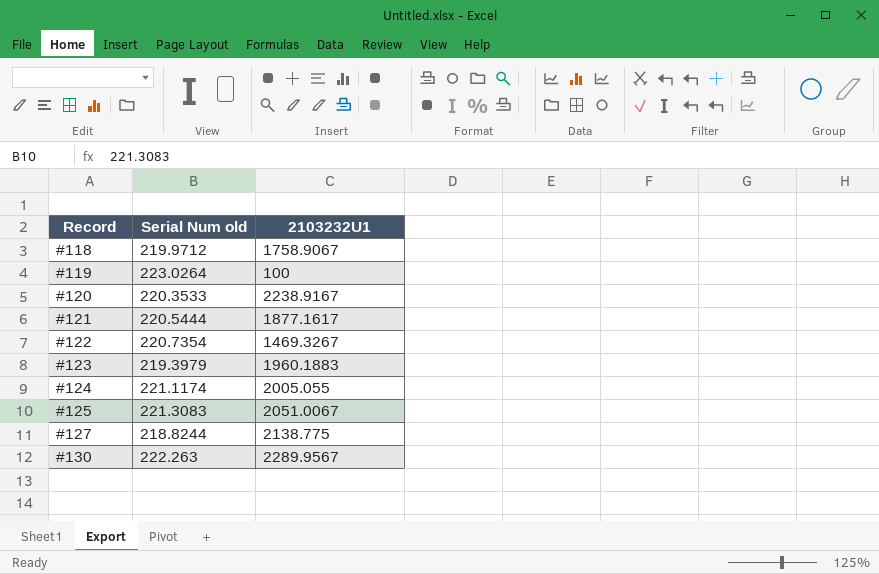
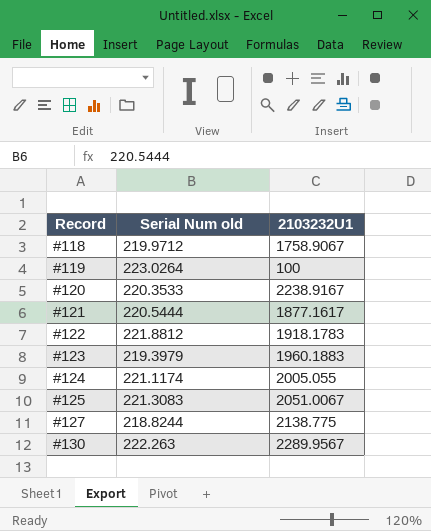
#122 | Serial Num old: 220.7354 -> 221.8812
#122 | 2103232U1: 1469.3267 -> 1918.1783

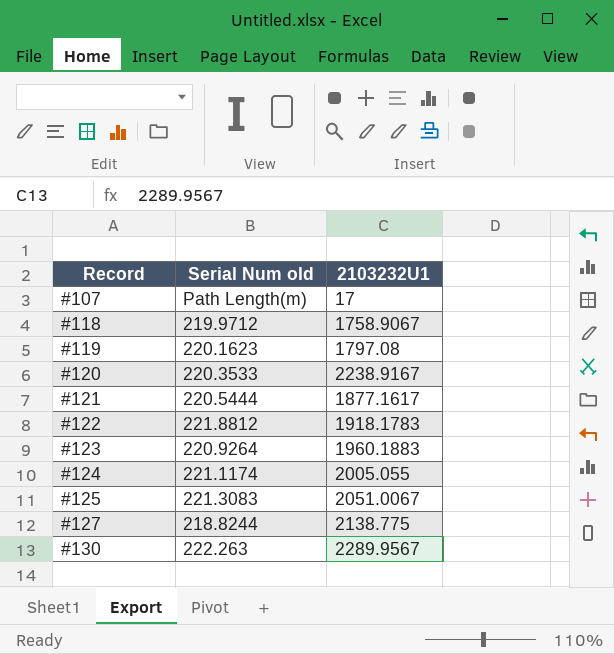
row #107: none -> Path Length(m) | 17
#119 | Serial Num old: 223.0264 -> 220.1623
#119 | 2103232U1: 100 -> 1797.08
#123 | Serial Num old: 219.3979 -> 220.9264

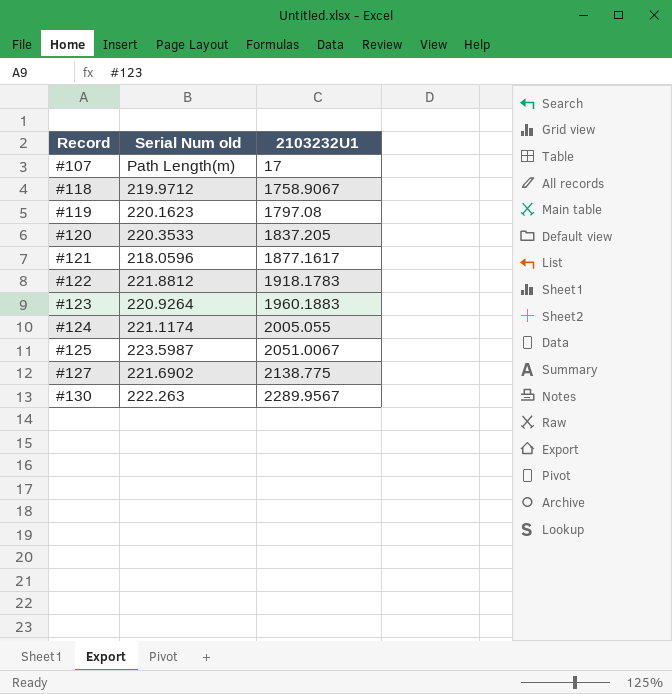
#120 | 2103232U1: 2238.9167 -> 1837.205
#121 | Serial Num old: 220.5444 -> 218.0596
#125 | Serial Num old: 221.3083 -> 223.5987
#127 | Serial Num old: 218.8244 -> 221.6902

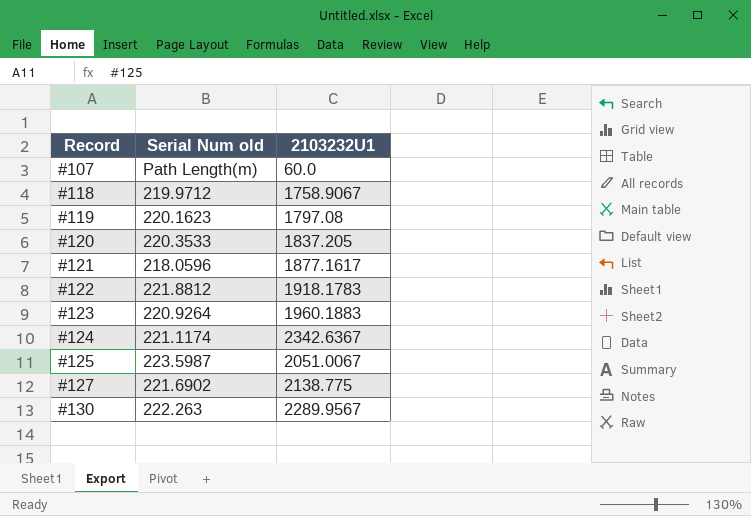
#107 | 2103232U1: 17 -> 60.0
#124 | 2103232U1: 2005.055 -> 2342.6367

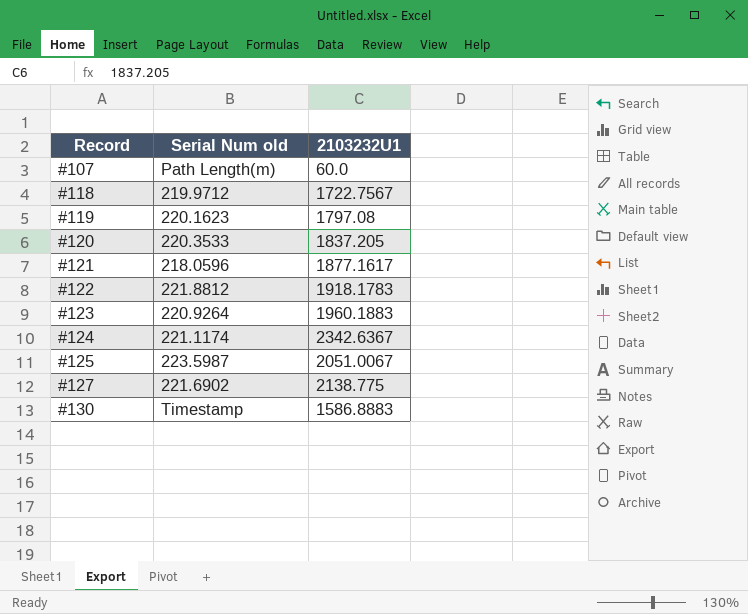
#118 | 2103232U1: 1758.9067 -> 1722.7567
#130 | Serial Num old: 222.263 -> Timestamp
#130 | 2103232U1: 2289.9567 -> 1586.8883

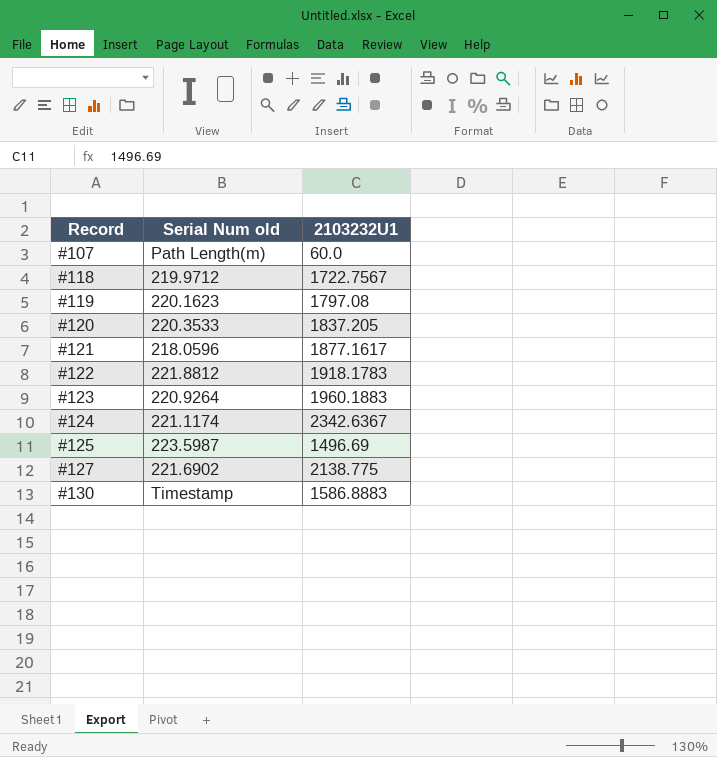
#125 | 2103232U1: 2051.0067 -> 1496.69

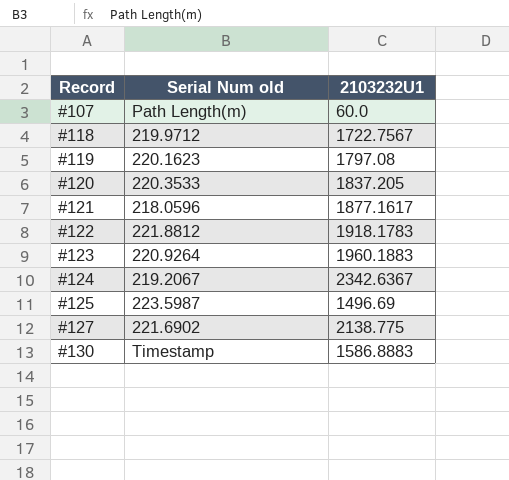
#124 | Serial Num old: 221.1174 -> 219.2067

